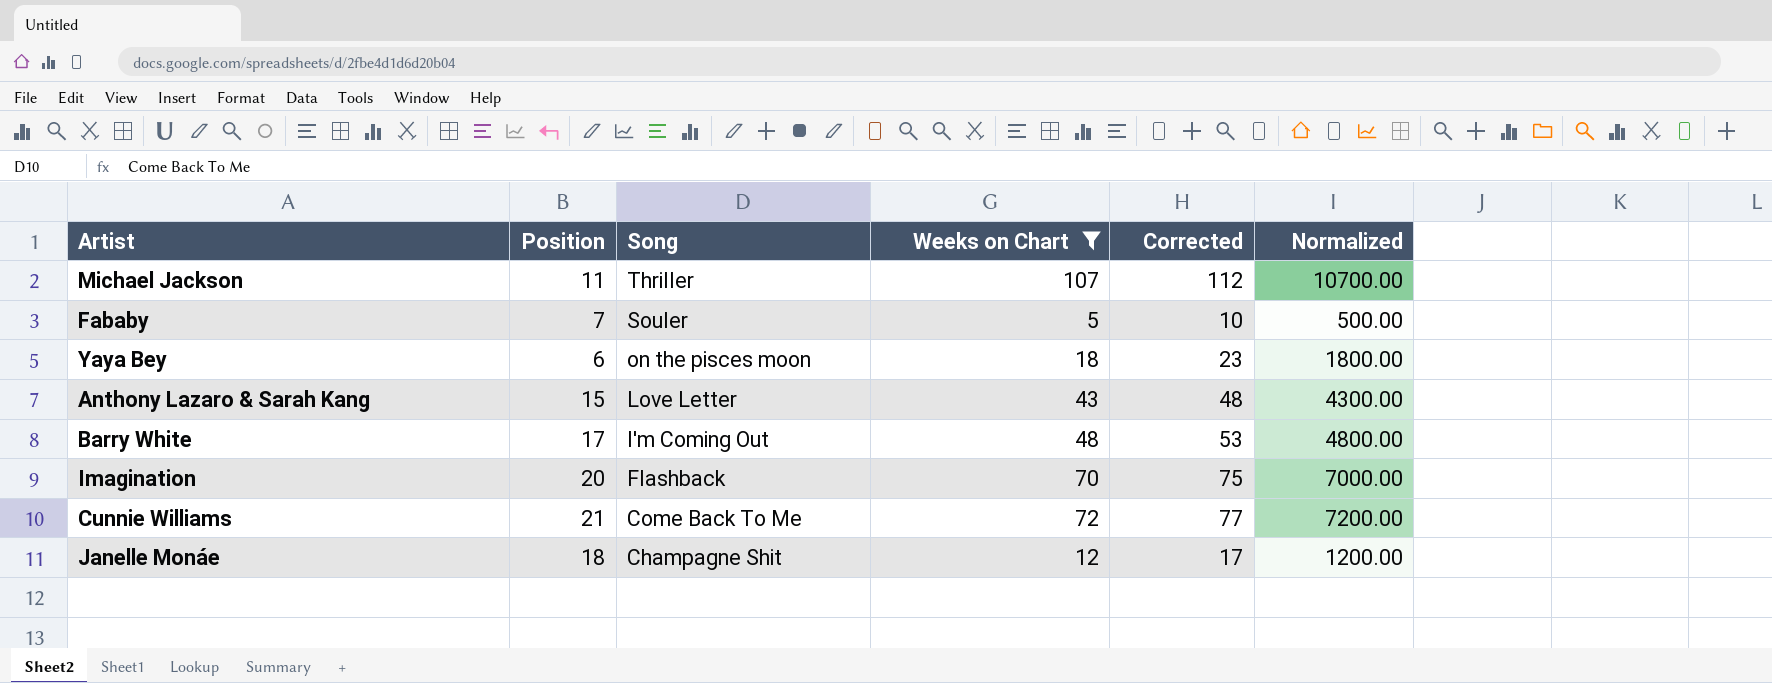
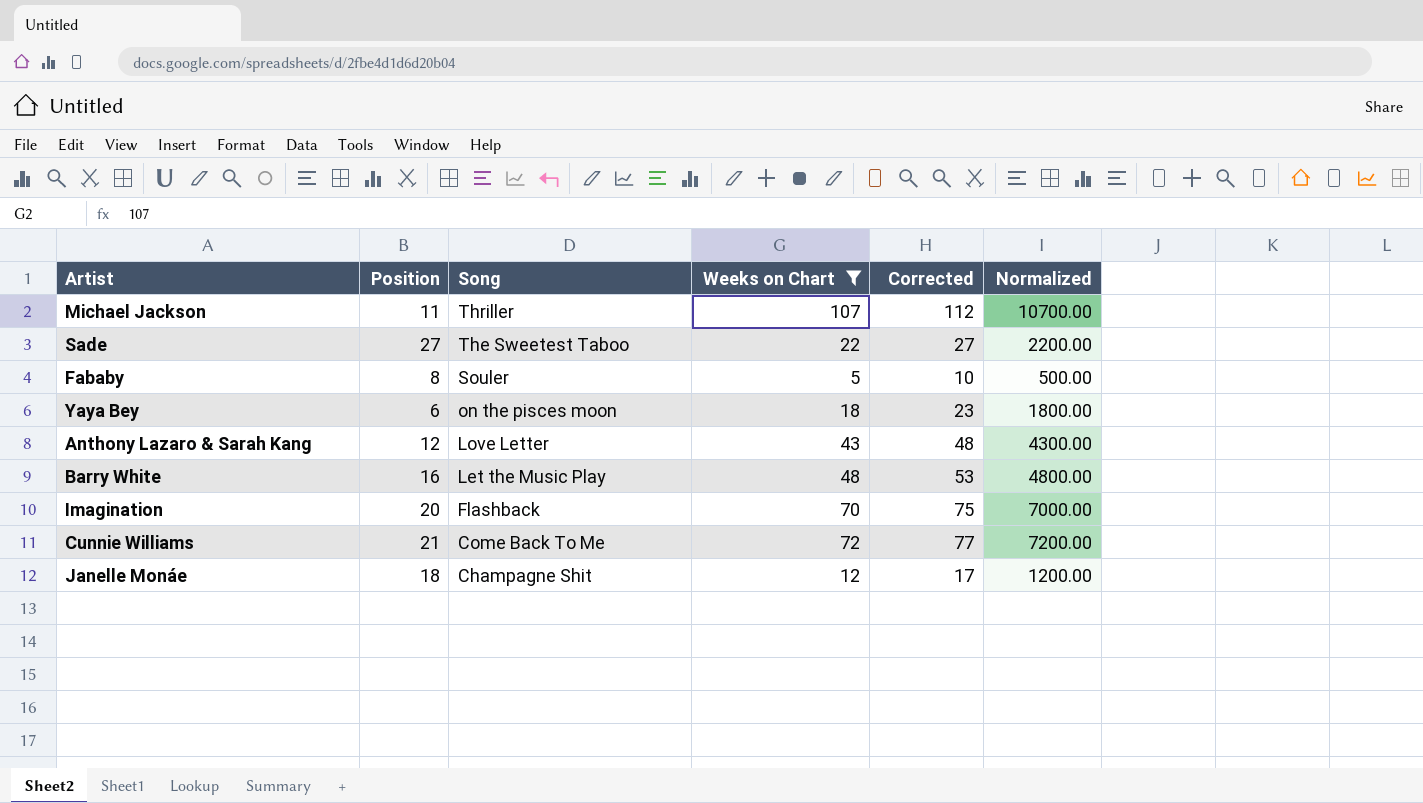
row Sade: none -> 27 | The Sweetest Taboo | 22 | 27 | 2200.00
Fababy | Position: 7 -> 8
Anthony Lazaro & Sarah Kang | Position: 15 -> 12
Barry White | Position: 17 -> 16
Barry White | Song: I'm Coming Out -> Let the Music Play

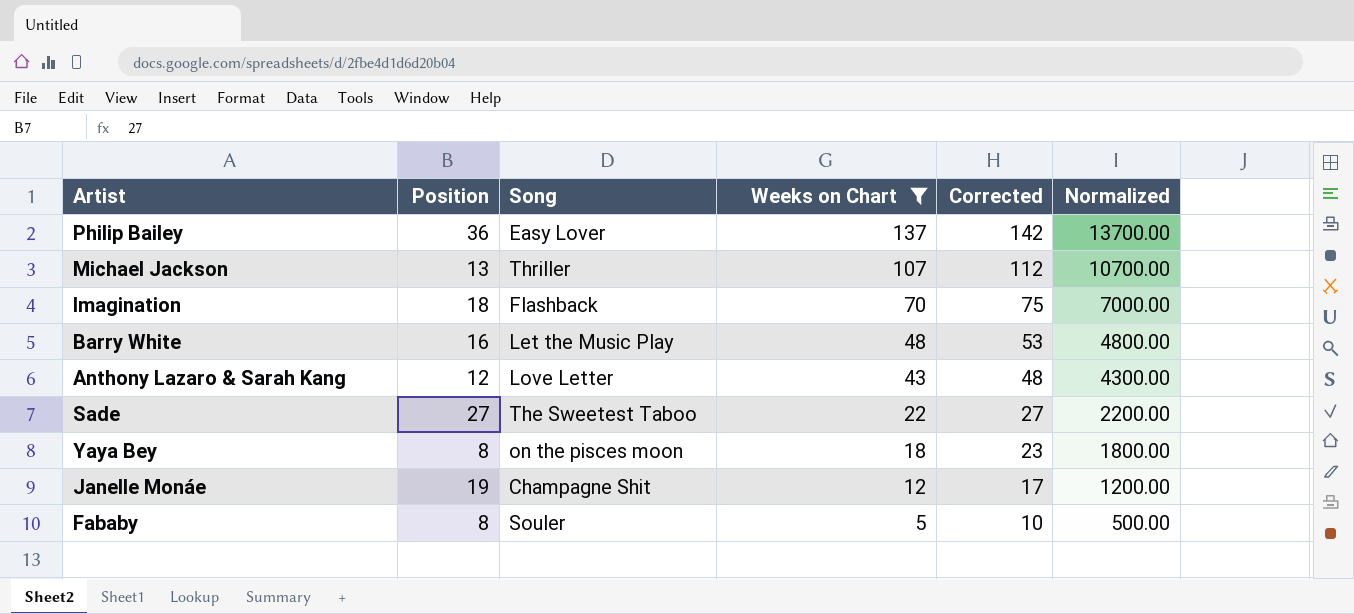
row order: Song descending -> Weeks on Chart descending
row Cunnie Williams: 21 | Come Back To Me | 72 | 77 | 7200.00 -> none
row Philip Bailey: none -> 36 | Easy Lover | 137 | 142 | 13700.00
Michael Jackson | Position: 11 -> 13
Imagination | Position: 20 -> 18
Yaya Bey | Position: 6 -> 8
Janelle Monáe | Position: 18 -> 19

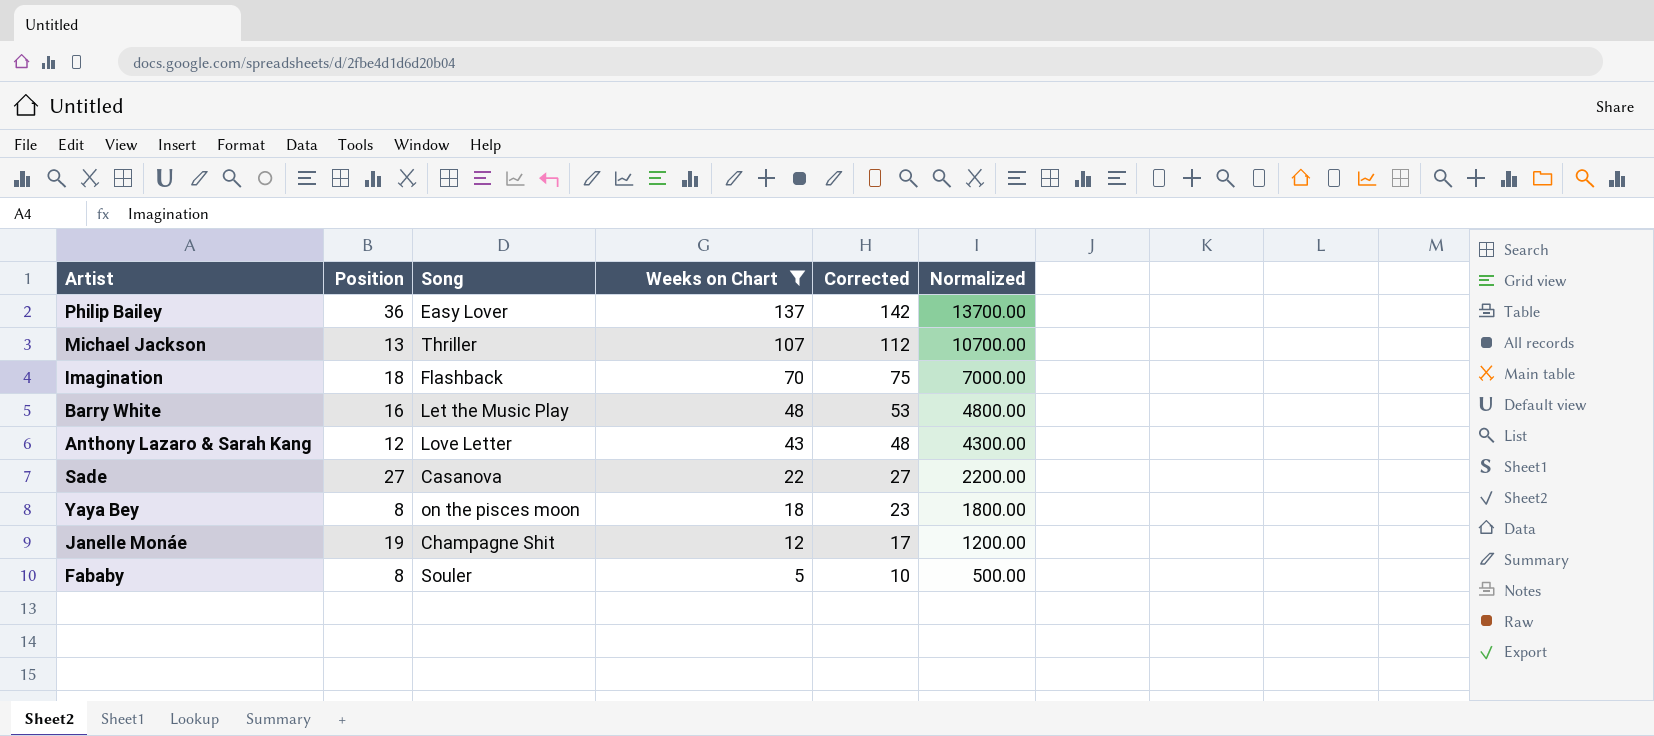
Sade | Song: The Sweetest Taboo -> Casanova

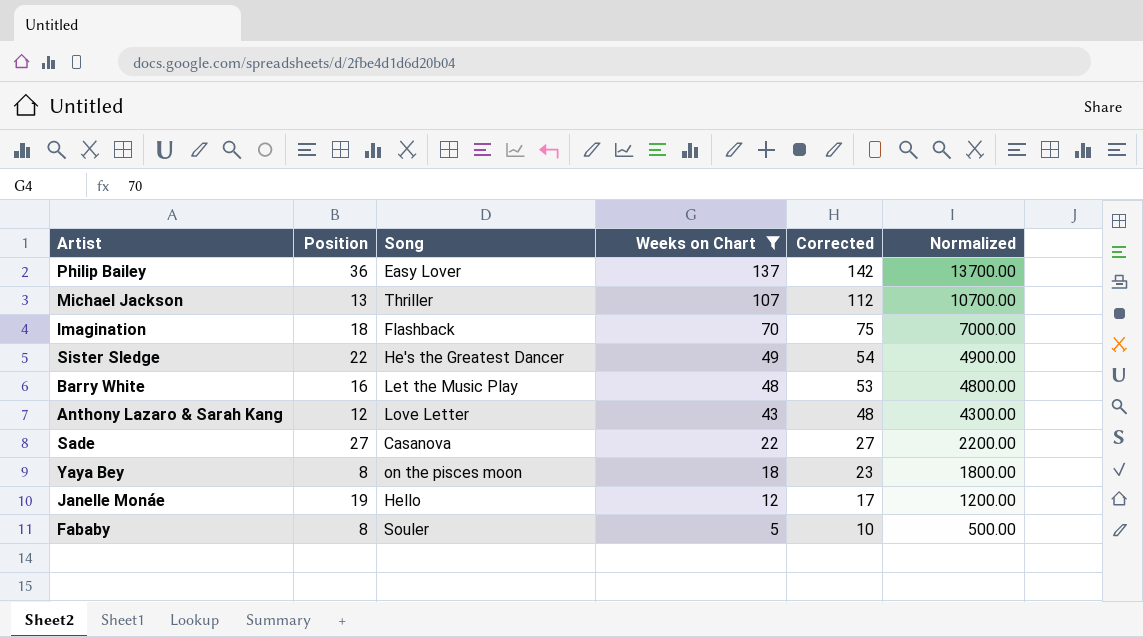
row Sister Sledge: none -> 22 | He's the Greatest Dancer | 49 | 54 | 4900.00
Janelle Monáe | Song: Champagne Shit -> Hello

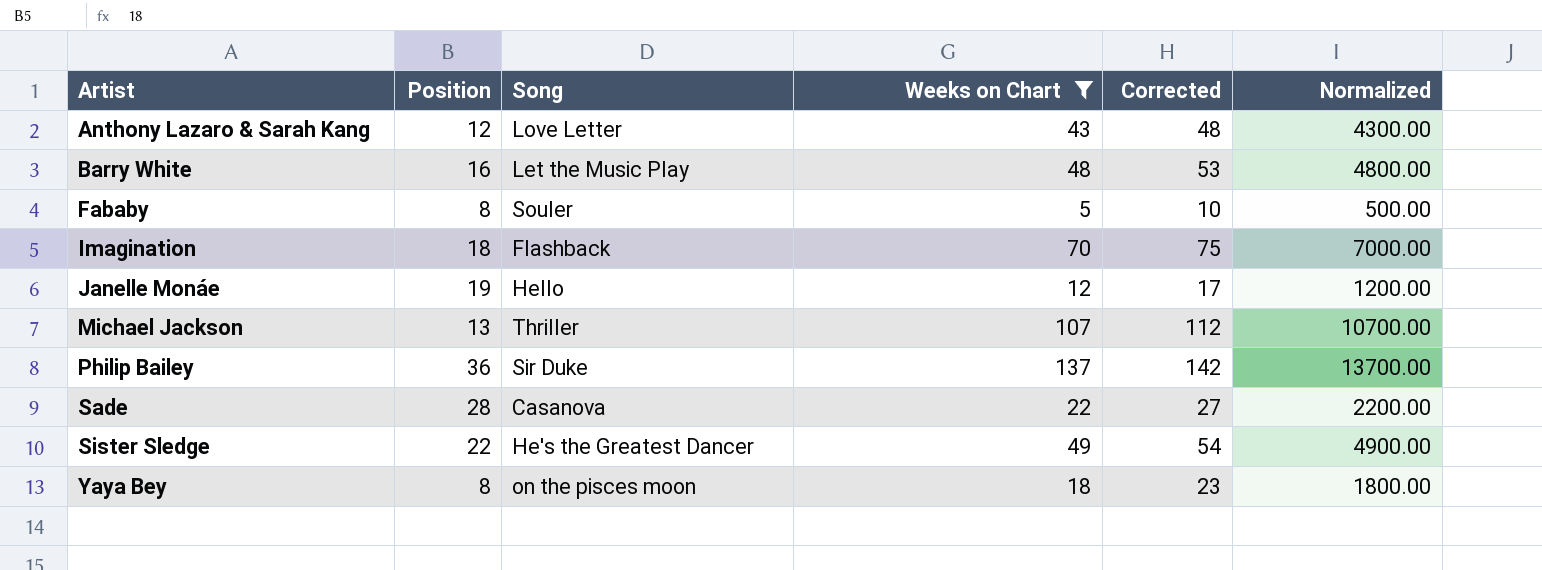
row order: Weeks on Chart descending -> Artist ascending
Philip Bailey | Song: Easy Lover -> Sir Duke
Sade | Position: 27 -> 28

